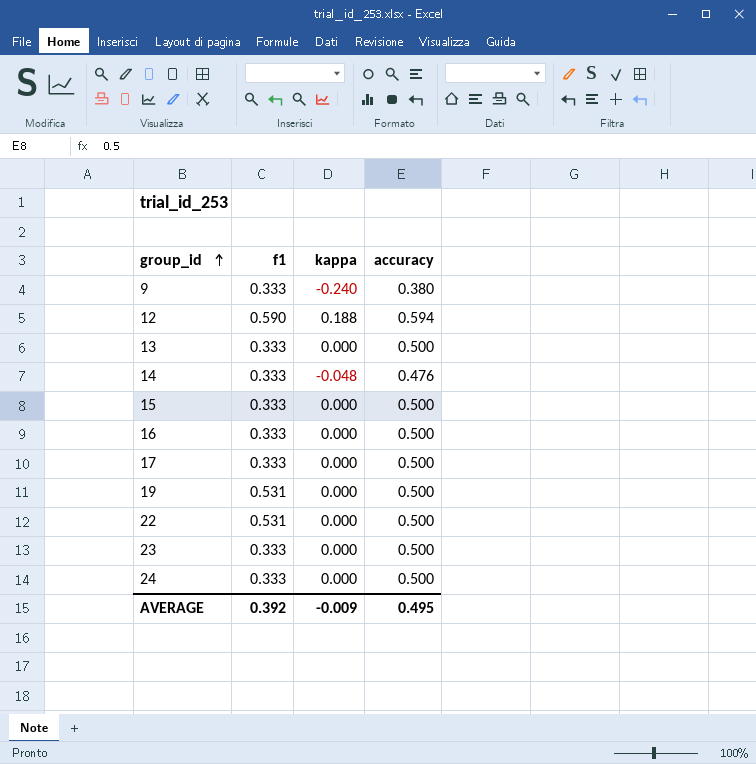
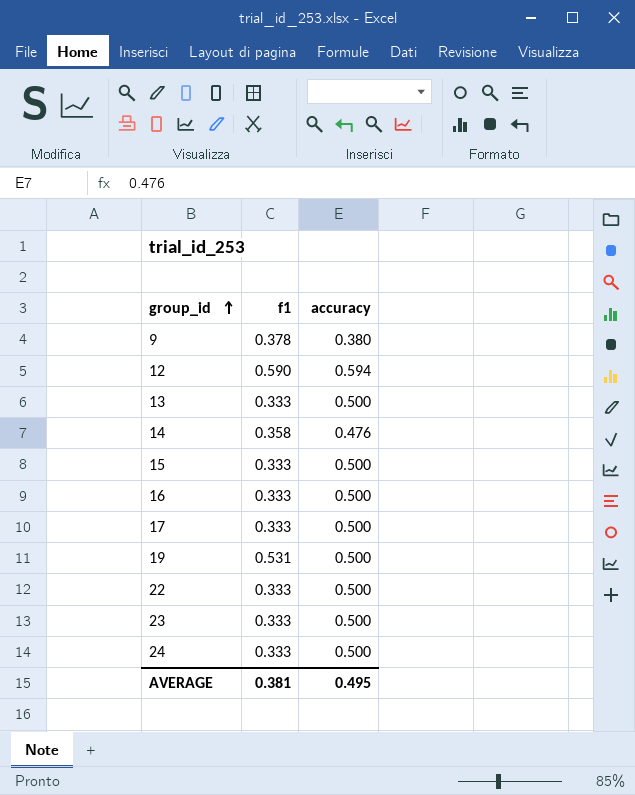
column kappa | position: 3 -> none
9 | f1: 0.333 -> 0.378
14 | f1: 0.333 -> 0.358
22 | f1: 0.531 -> 0.333
AVERAGE | f1: 0.392 -> 0.381

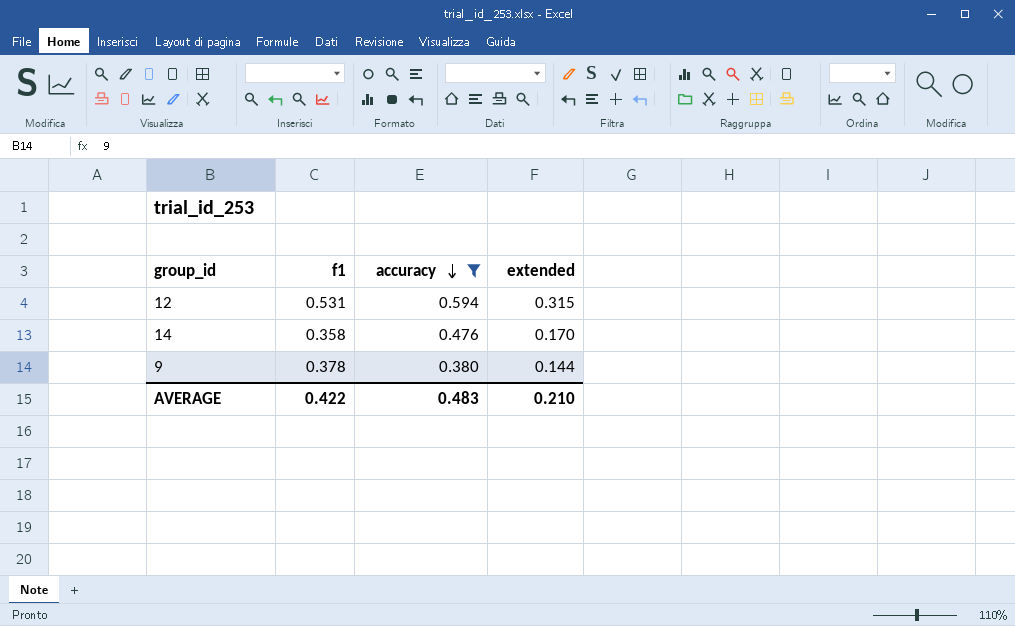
filter: none -> accuracy != 0.500
row order: group_id ascending -> accuracy descending
column extended | formula: none -> [f1] * [accuracy]
12 | f1: 0.590 -> 0.531
AVERAGE | f1: 0.381 -> 0.422
AVERAGE | accuracy: 0.495 -> 0.483

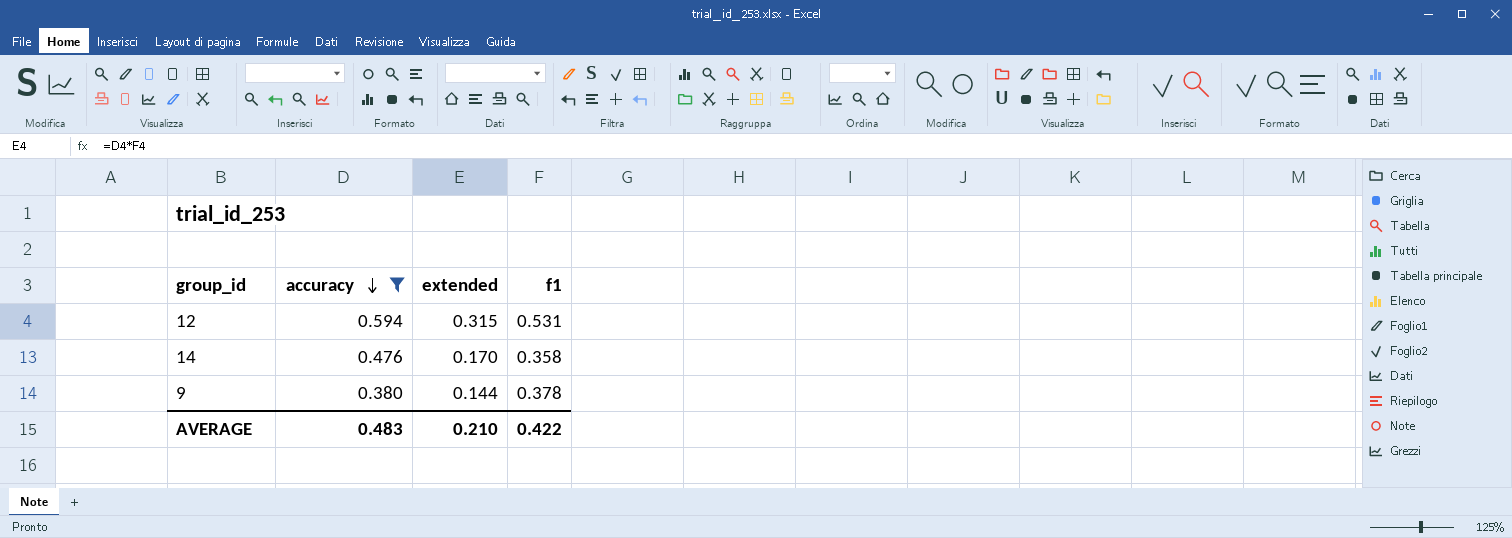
column f1 | position: 2 -> 4

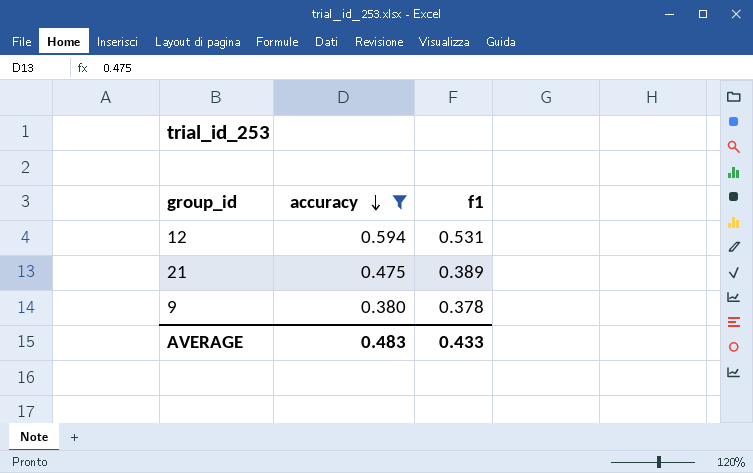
column extended | formula: [accuracy] * [f1] -> none
row 14: 0.476 | 0.170 | 0.358 -> none
row 21: none -> 0.475 | 0.389
AVERAGE | f1: 0.422 -> 0.433

